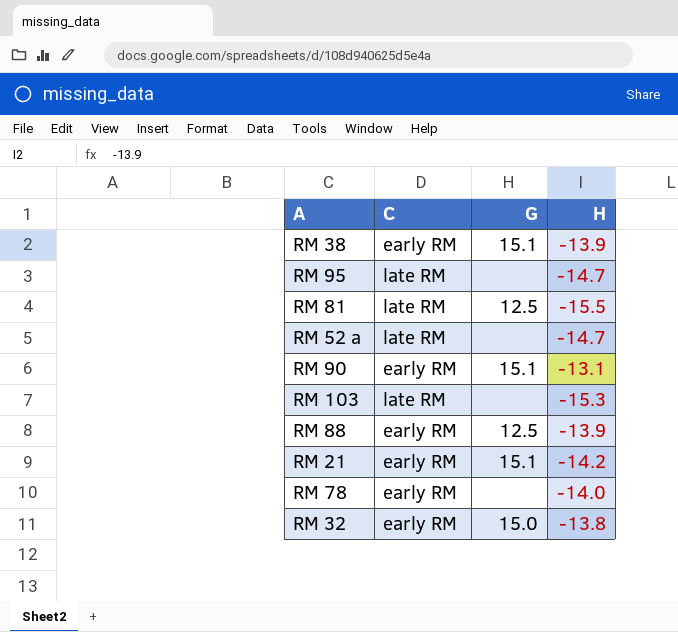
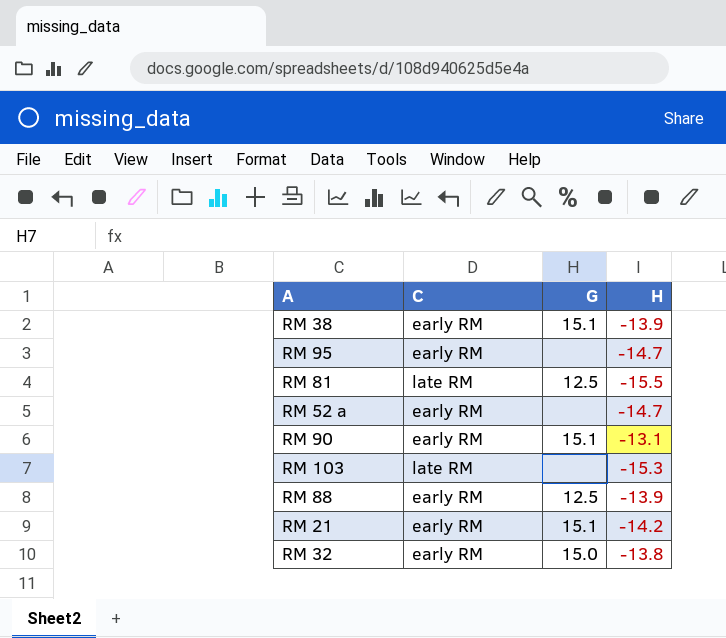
row RM 78: early RM | none | -14.0 -> none
RM 95 | C: late RM -> early RM
RM 52 a | C: late RM -> early RM

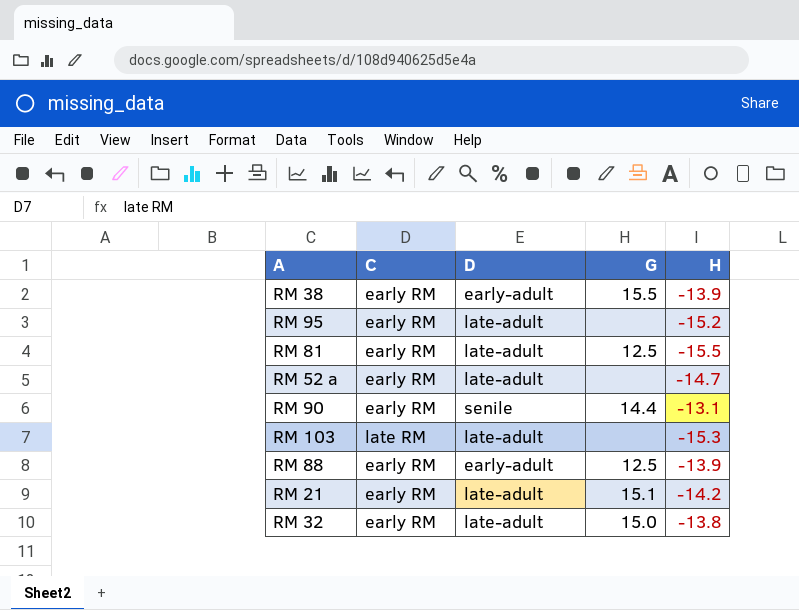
column D | position: none -> 3
RM 38 | G: 15.1 -> 15.5
RM 95 | H: -14.7 -> -15.2
RM 81 | C: late RM -> early RM
RM 90 | G: 15.1 -> 14.4

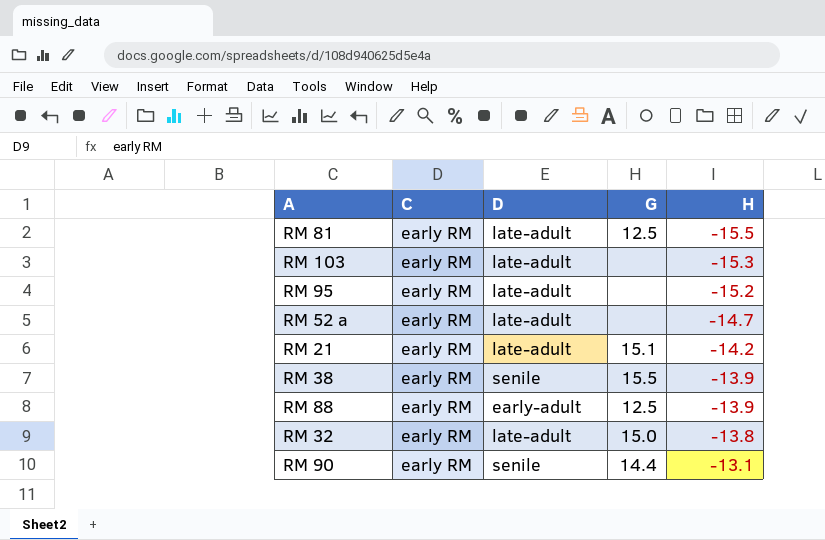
row order: none -> H ascending
RM 103 | C: late RM -> early RM
RM 38 | D: early-adult -> senile

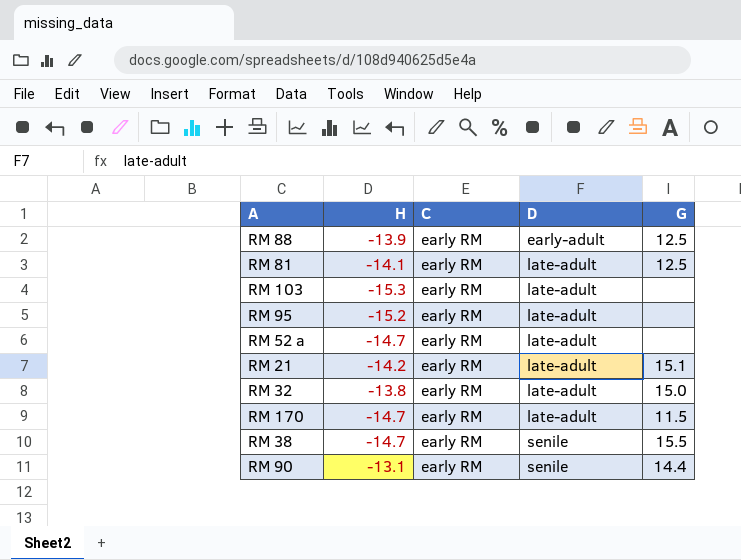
row order: H ascending -> D ascending
column H | position: 5 -> 2
RM 81 | H: -15.5 -> -14.1
row RM 170: none -> -14.7 | early RM | late-adult | 11.5
RM 38 | H: -13.9 -> -14.7

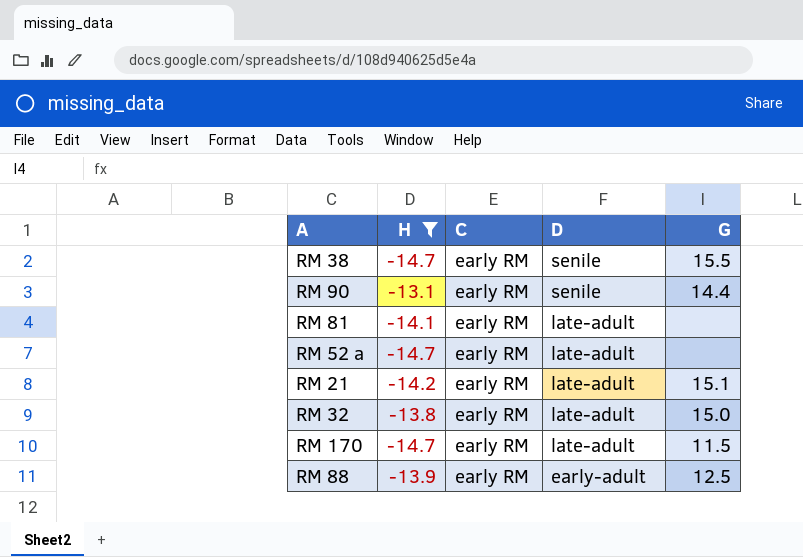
filter: none -> H >= -14.7
row order: D ascending -> D descending
RM 81 | G: 12.5 -> none

